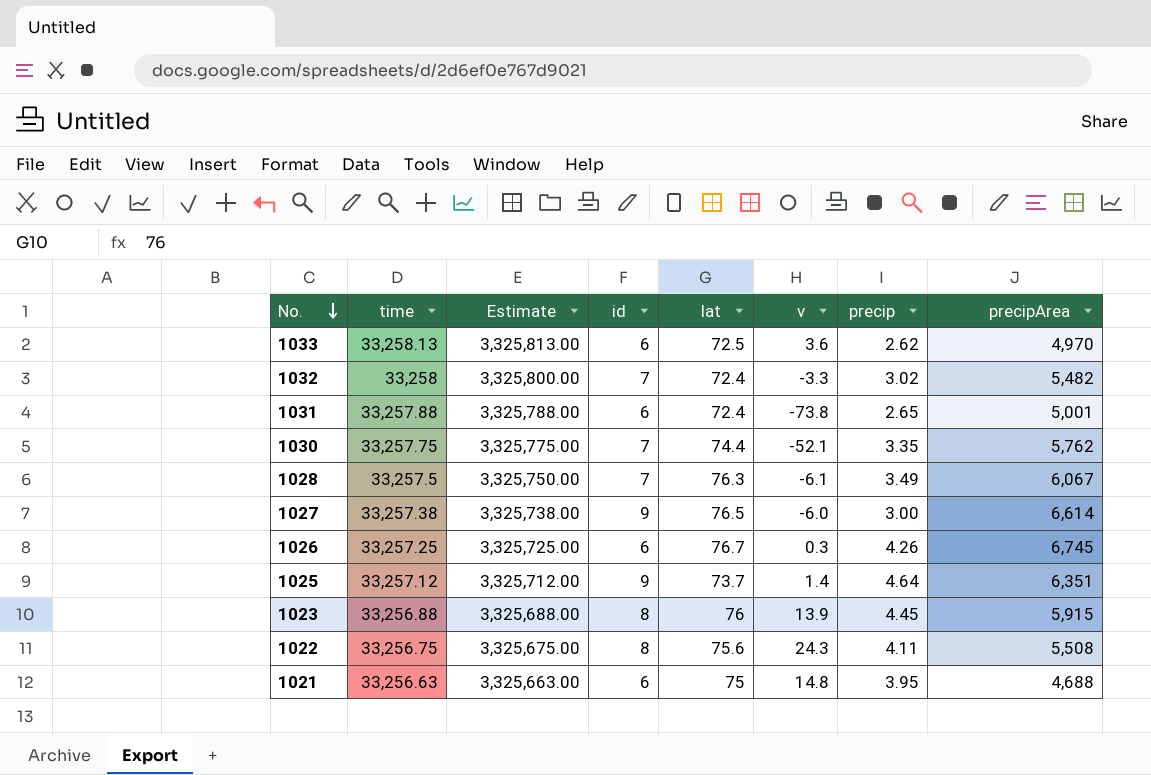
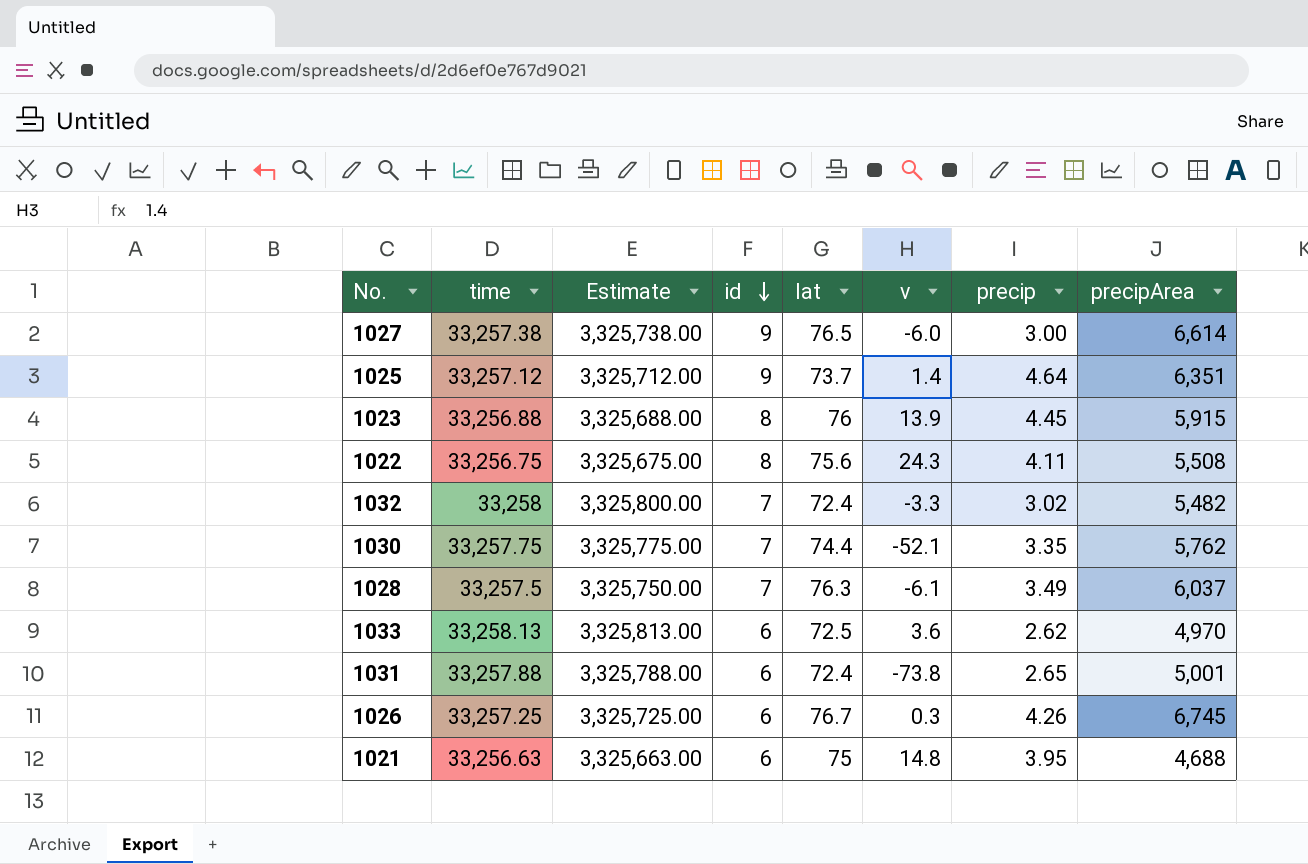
row order: No. descending -> id descending
1028 | precipArea: 6,067 -> 6,037

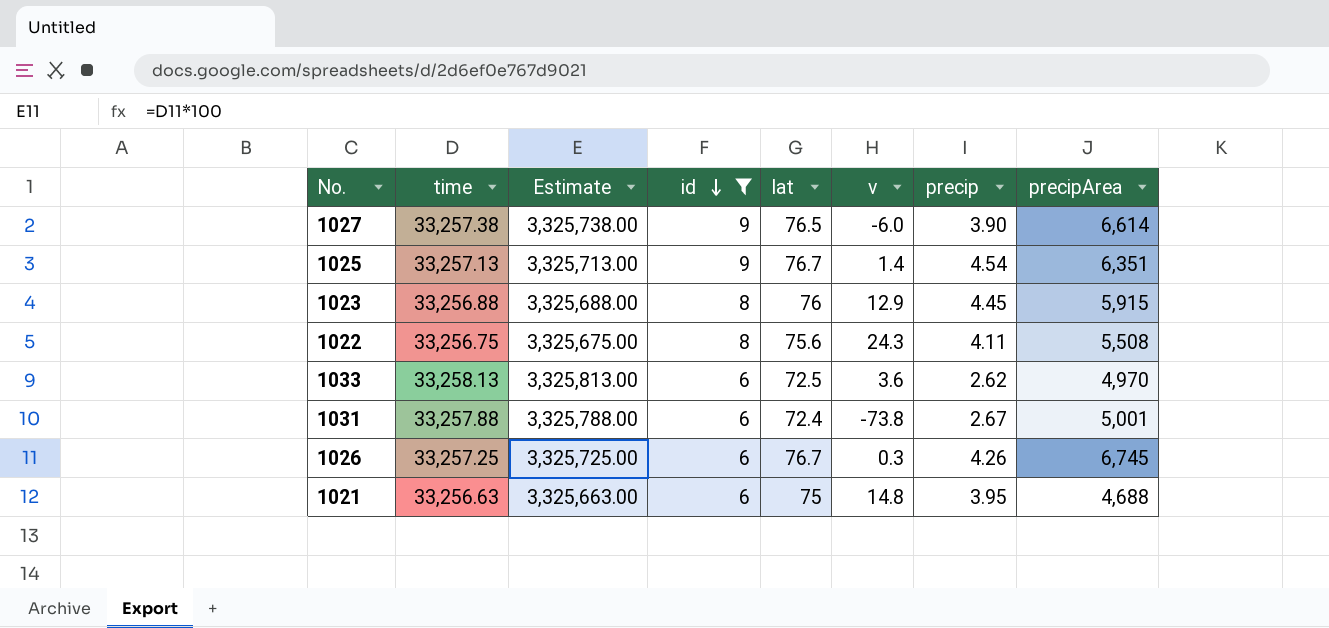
filter: none -> id != 7
1027 | precip: 3.00 -> 3.90
1025 | time: 33,257.12 -> 33,257.13
1025 | Estimate: 3,325,712.00 -> 3,325,713.00
1025 | lat: 73.7 -> 76.7
1025 | precip: 4.64 -> 4.54
1023 | v: 13.9 -> 12.9
1031 | precip: 2.65 -> 2.67

